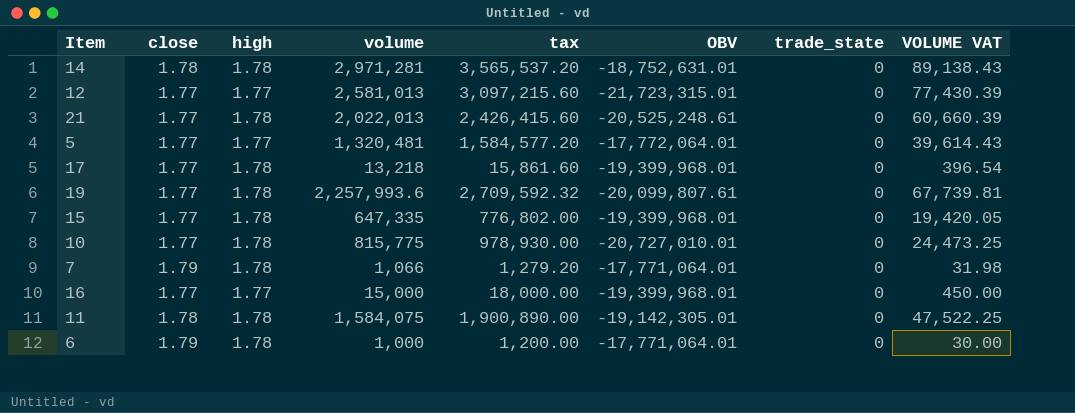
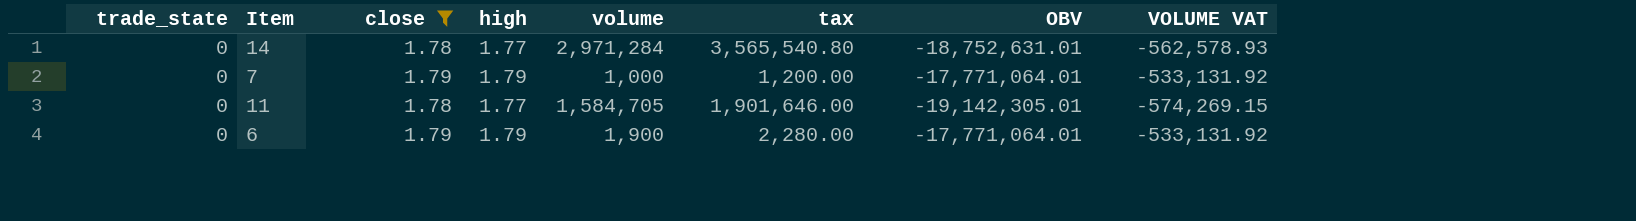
filter: none -> close != 1.77
column trade_state | position: 7 -> 1
column VOLUME VAT | formula: [volume] * 0.03 -> [OBV] * 0.03
14 | high: 1.78 -> 1.77
14 | volume: 2,971,281 -> 2,971,284
14 | tax: 3,565,537.20 -> 3,565,540.80
7 | high: 1.78 -> 1.79
7 | volume: 1,066 -> 1,000
7 | tax: 1,279.20 -> 1,200.00
11 | high: 1.78 -> 1.77
11 | volume: 1,584,075 -> 1,584,705
11 | tax: 1,900,890.00 -> 1,901,646.00
6 | high: 1.78 -> 1.79
6 | volume: 1,000 -> 1,900
6 | tax: 1,200.00 -> 2,280.00

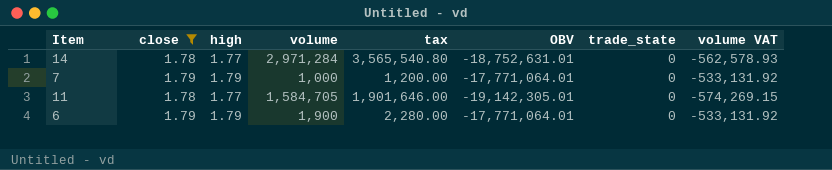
column trade_state | position: 1 -> 7
column name: VOLUME VAT -> volume VAT

